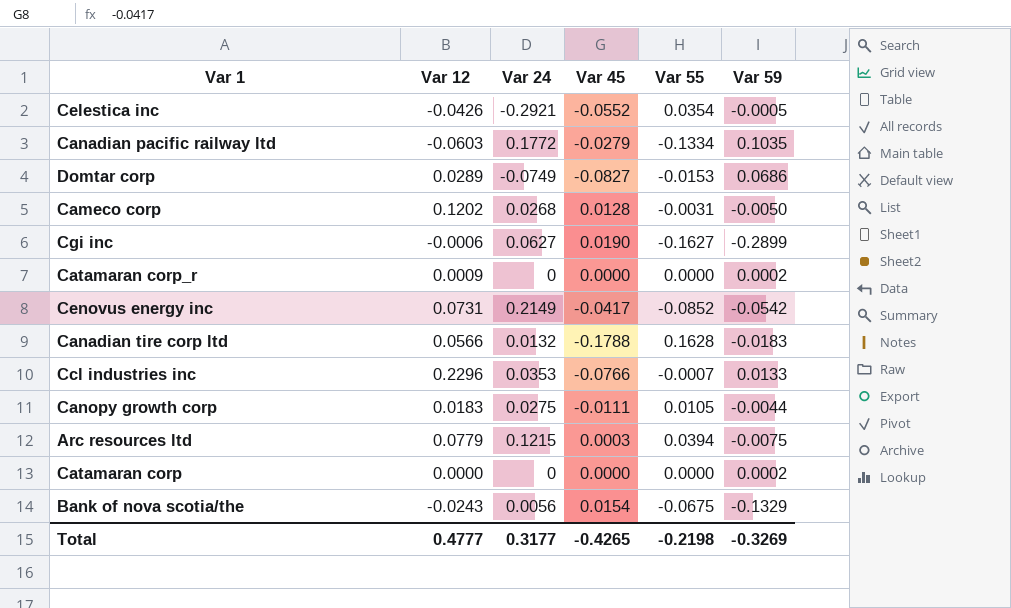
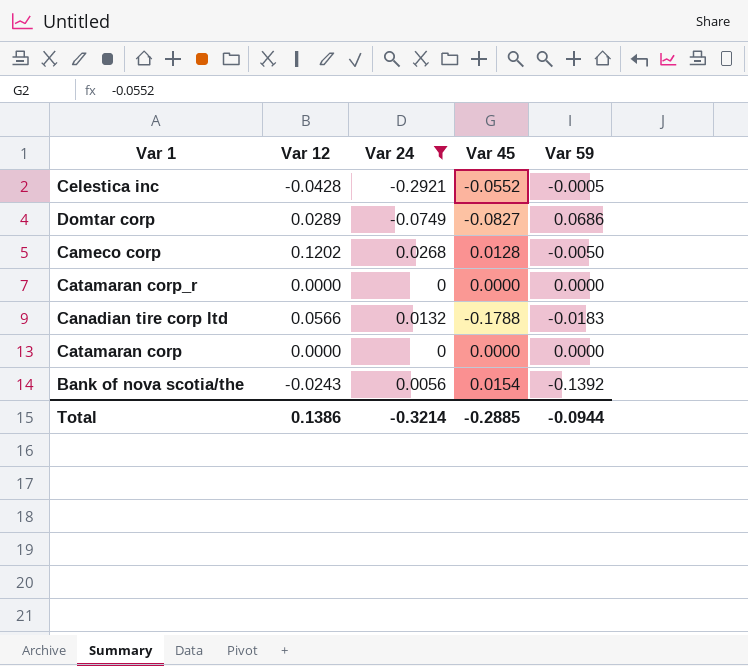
filter: none -> Var 24 <= 0.0268
column Var 55 | position: 5 -> none
Celestica inc | Var 12: -0.0426 -> -0.0428
Catamaran corp_r | Var 12: 0.0009 -> 0.0000
Catamaran corp_r | Var 59: 0.0002 -> 0.0000
Catamaran corp | Var 59: 0.0002 -> 0.0000
Bank of nova scotia/the | Var 59: -0.1329 -> -0.1392
Total | Var 12: 0.4777 -> 0.1386
Total | Var 24: 0.3177 -> -0.3214
Total | Var 45: -0.4265 -> -0.2885
Total | Var 59: -0.3269 -> -0.0944

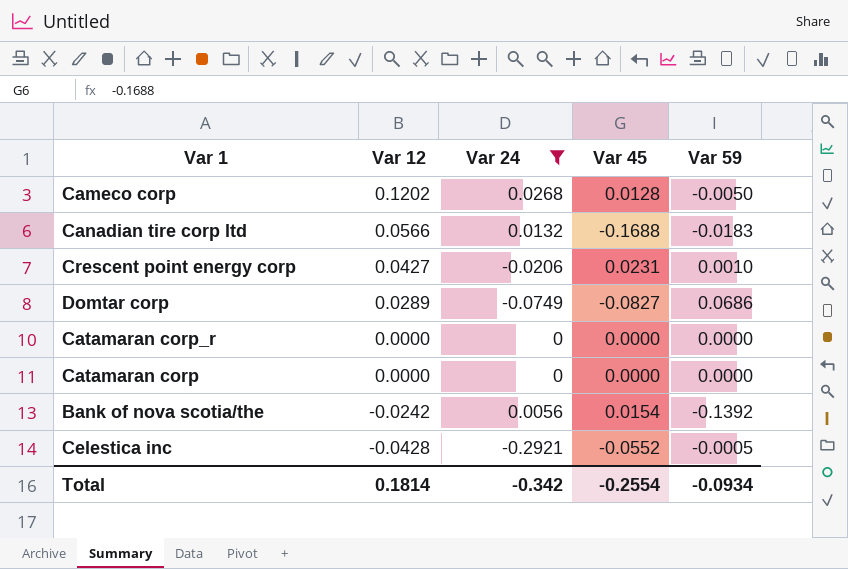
row order: none -> Var 12 descending
Canadian tire corp ltd | Var 45: -0.1788 -> -0.1688
row Crescent point energy corp: none -> 0.0427 | -0.0206 | 0.0231 | 0.0010
Bank of nova scotia/the | Var 12: -0.0243 -> -0.0242
Total | Var 12: 0.1386 -> 0.1814
Total | Var 24: -0.3214 -> -0.342
Total | Var 45: -0.2885 -> -0.2554
Total | Var 59: -0.0944 -> -0.0934

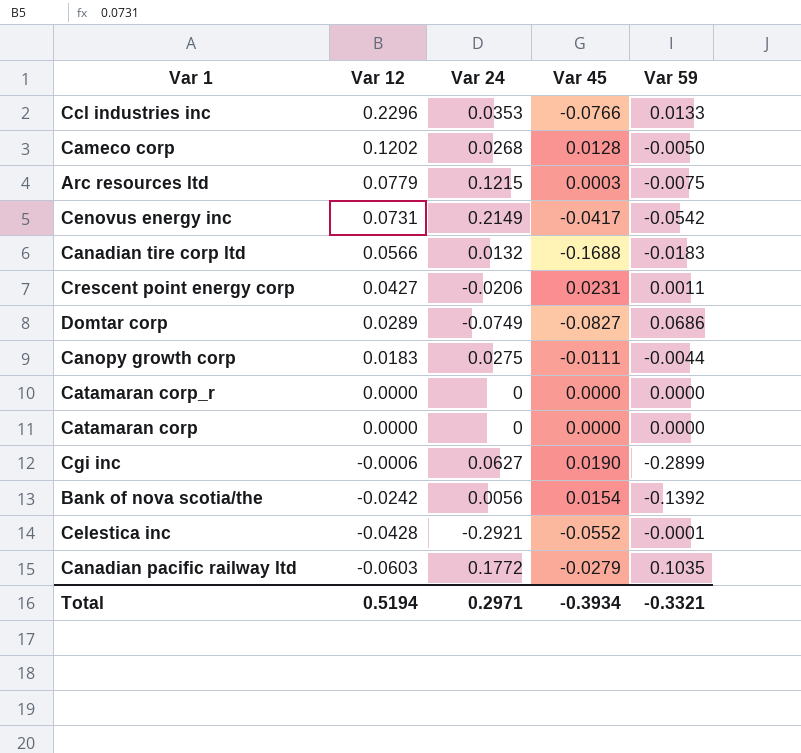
filter: Var 24 <= 0.0268 -> none
Crescent point energy corp | Var 59: 0.0010 -> 0.0011
Celestica inc | Var 59: -0.0005 -> -0.0001
Total | Var 12: 0.1814 -> 0.5194
Total | Var 24: -0.342 -> 0.2971
Total | Var 45: -0.2554 -> -0.3934
Total | Var 59: -0.0934 -> -0.3321

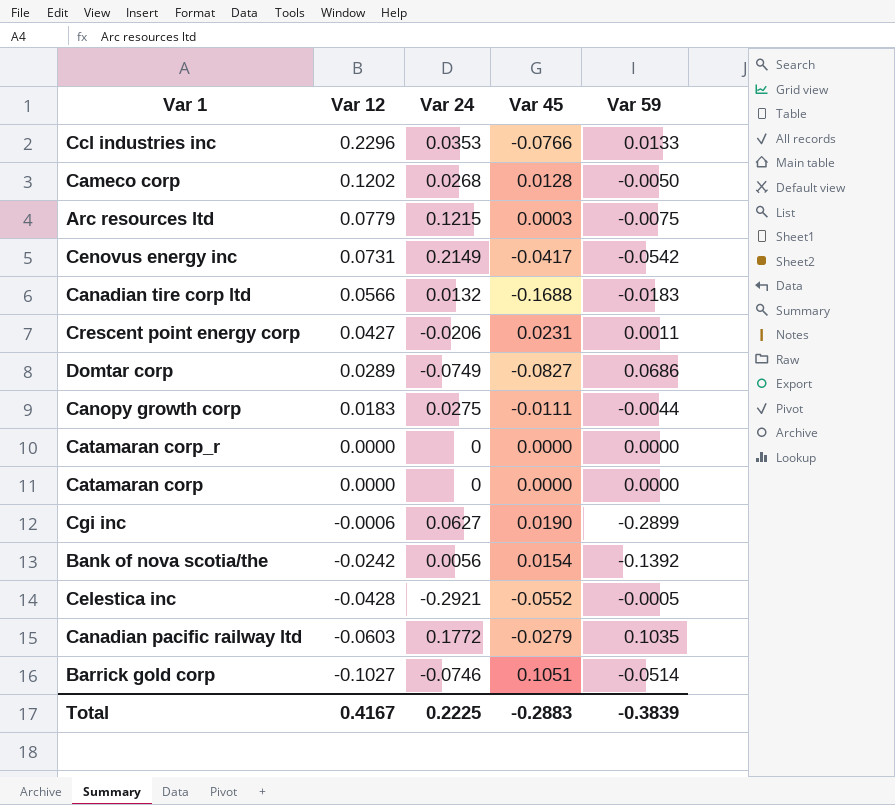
Celestica inc | Var 59: -0.0001 -> -0.0005
row Barrick gold corp: none -> -0.1027 | -0.0746 | 0.1051 | -0.0514
Total | Var 12: 0.5194 -> 0.4167
Total | Var 24: 0.2971 -> 0.2225
Total | Var 45: -0.3934 -> -0.2883
Total | Var 59: -0.3321 -> -0.3839

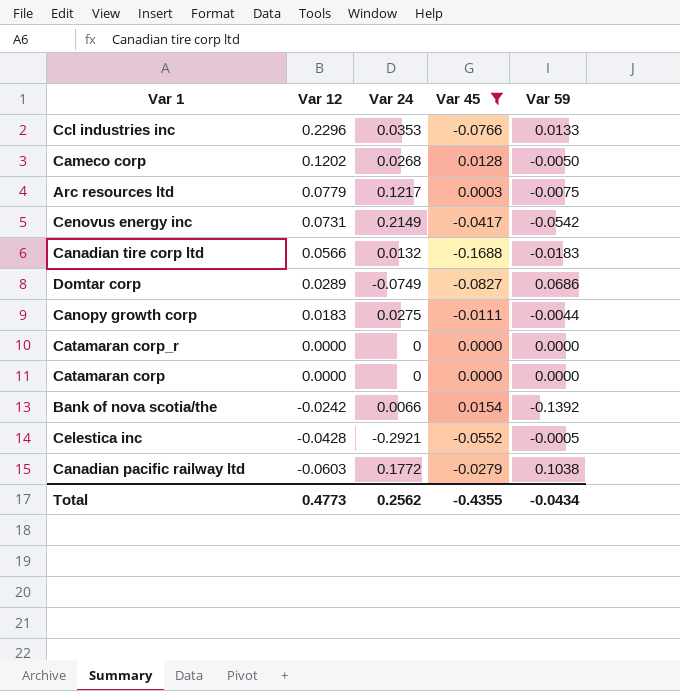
filter: none -> Var 45 <= 0.0154
Arc resources ltd | Var 24: 0.1215 -> 0.1217
Bank of nova scotia/the | Var 24: 0.0056 -> 0.0066
Canadian pacific railway ltd | Var 59: 0.1035 -> 0.1038
Total | Var 12: 0.4167 -> 0.4773
Total | Var 24: 0.2225 -> 0.2562
Total | Var 45: -0.2883 -> -0.4355
Total | Var 59: -0.3839 -> -0.0434

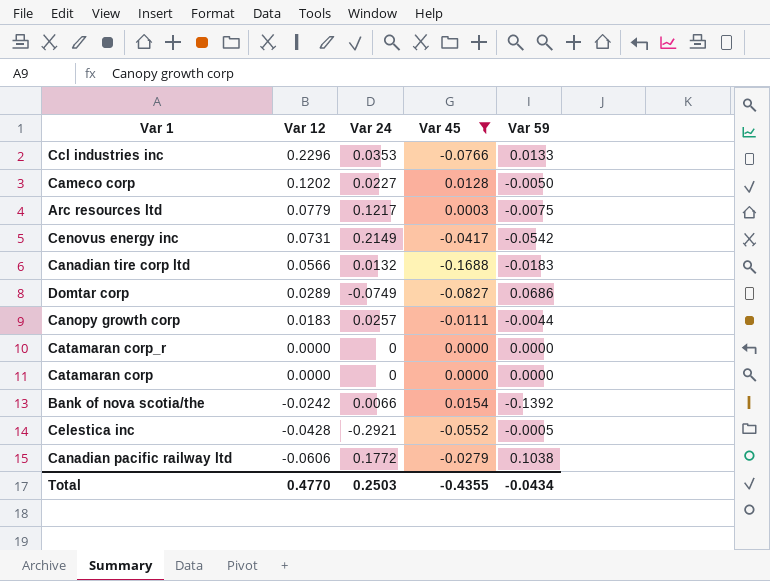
Cameco corp | Var 24: 0.0268 -> 0.0227
Canopy growth corp | Var 24: 0.0275 -> 0.0257
Canadian pacific railway ltd | Var 12: -0.0603 -> -0.0606
Total | Var 12: 0.4773 -> 0.4770
Total | Var 24: 0.2562 -> 0.2503

